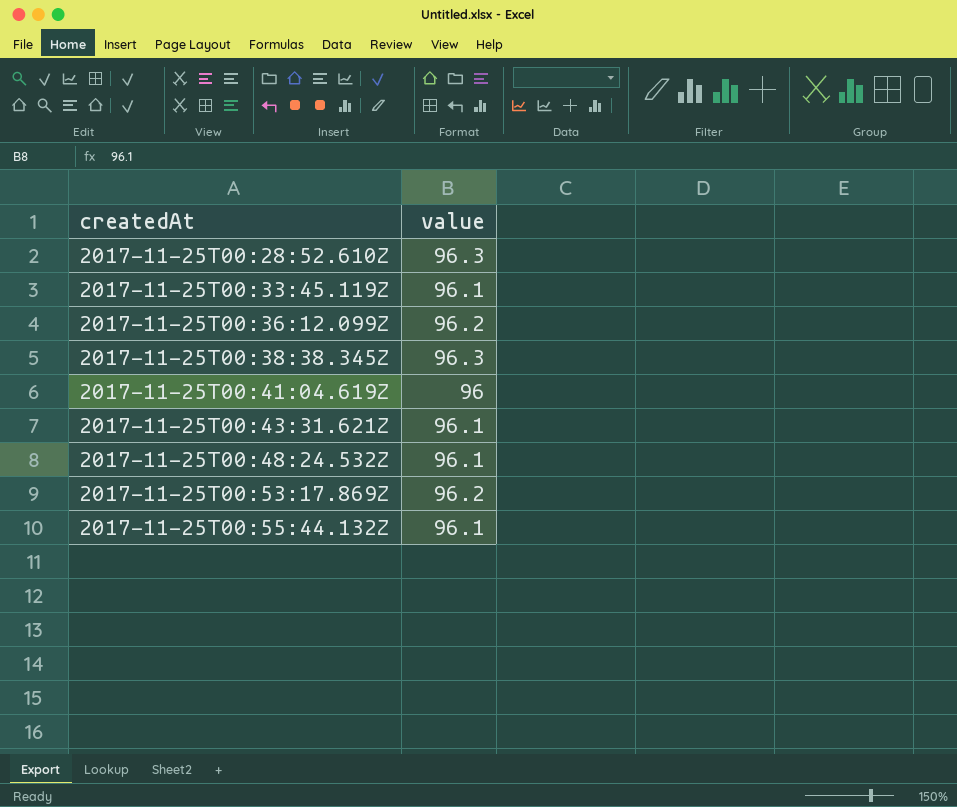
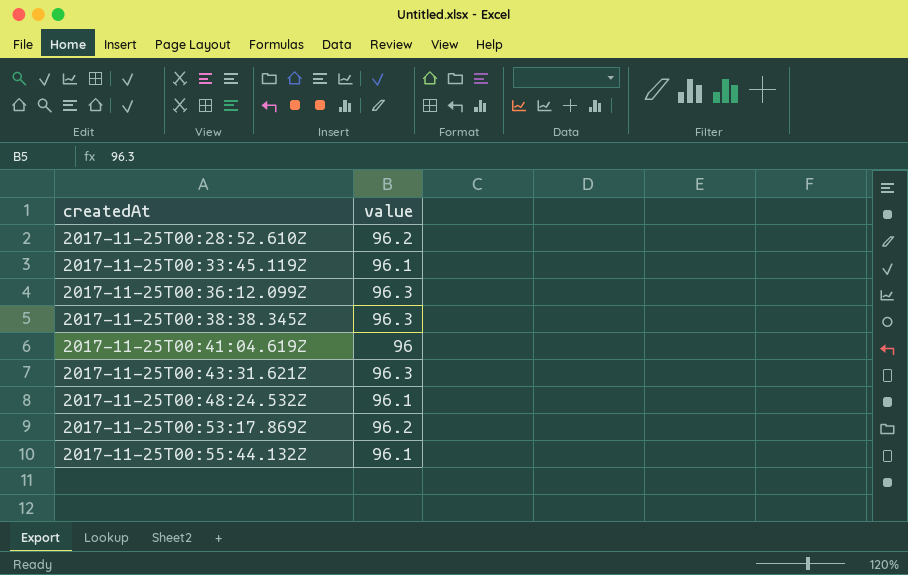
2017-11-25T00:28:52.610Z | value: 96.3 -> 96.2
2017-11-25T00:36:12.099Z | value: 96.2 -> 96.3
2017-11-25T00:43:31.621Z | value: 96.1 -> 96.3

